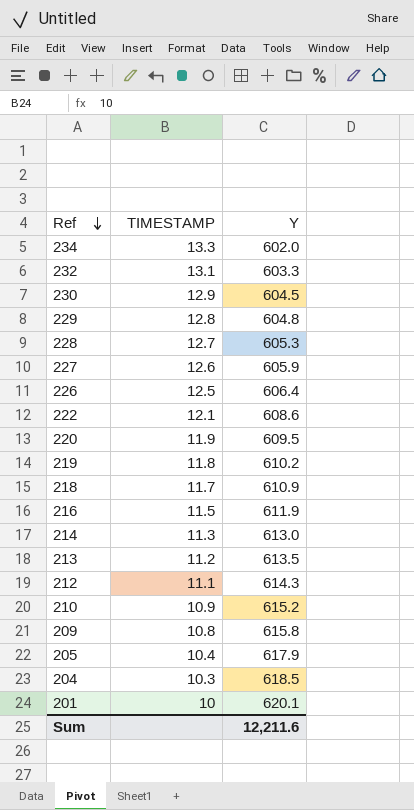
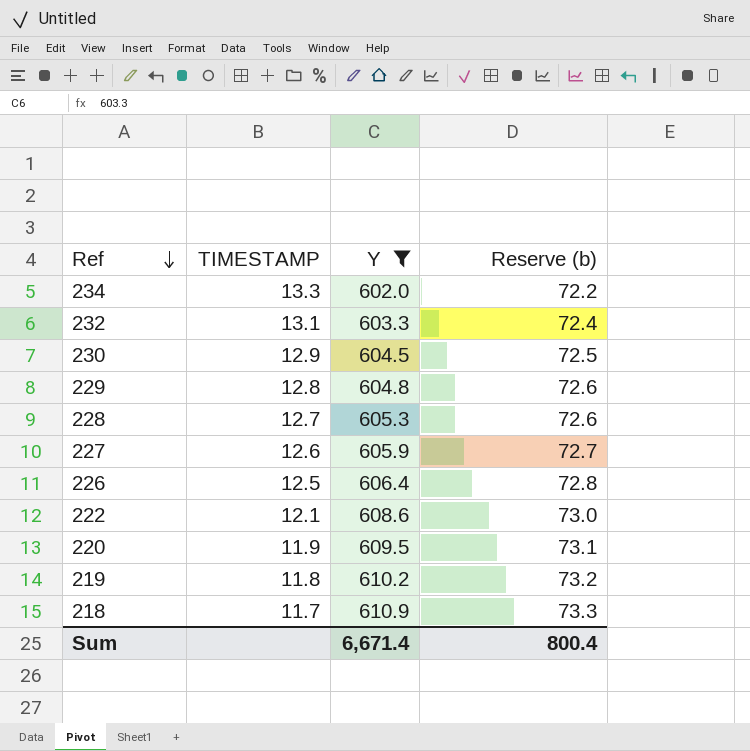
filter: none -> Y <= 610.9
column Reserve (b) | formula: none -> [Y] * 0.12
Sum | Y: 12,211.6 -> 6,671.4

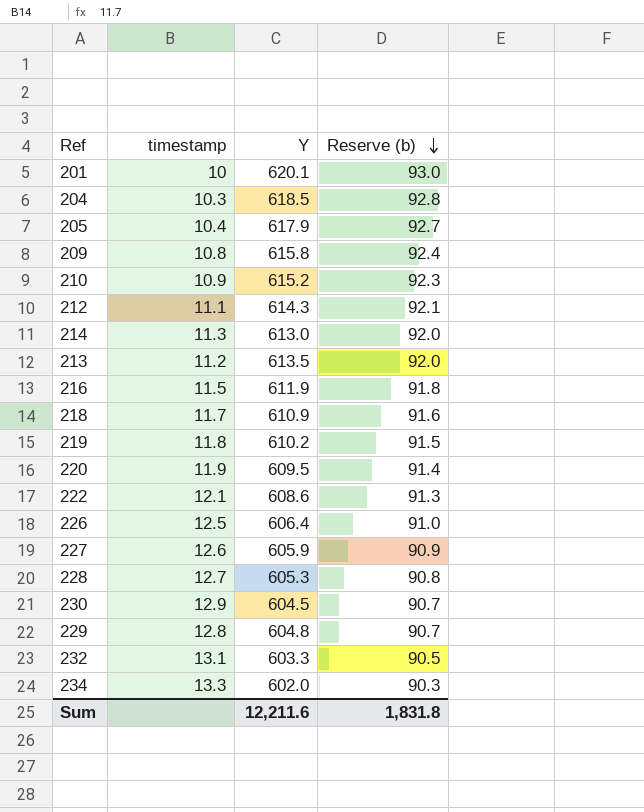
filter: Y <= 610.9 -> none
row order: Ref descending -> Reserve (b) descending
column name: TIMESTAMP -> timestamp
column Reserve (b) | formula: [Y] * 0.12 -> [Y] * 0.15
Sum | Y: 6,671.4 -> 12,211.6
Sum | Reserve (b): 800.4 -> 1,831.8

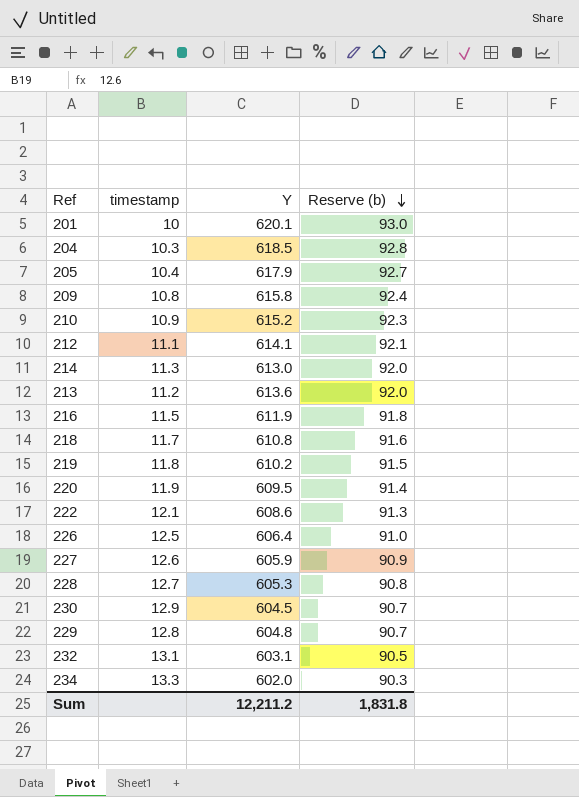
212 | Y: 614.3 -> 614.1
213 | Y: 613.5 -> 613.6
218 | Y: 610.9 -> 610.8
232 | Y: 603.3 -> 603.1
Sum | Y: 12,211.6 -> 12,211.2

